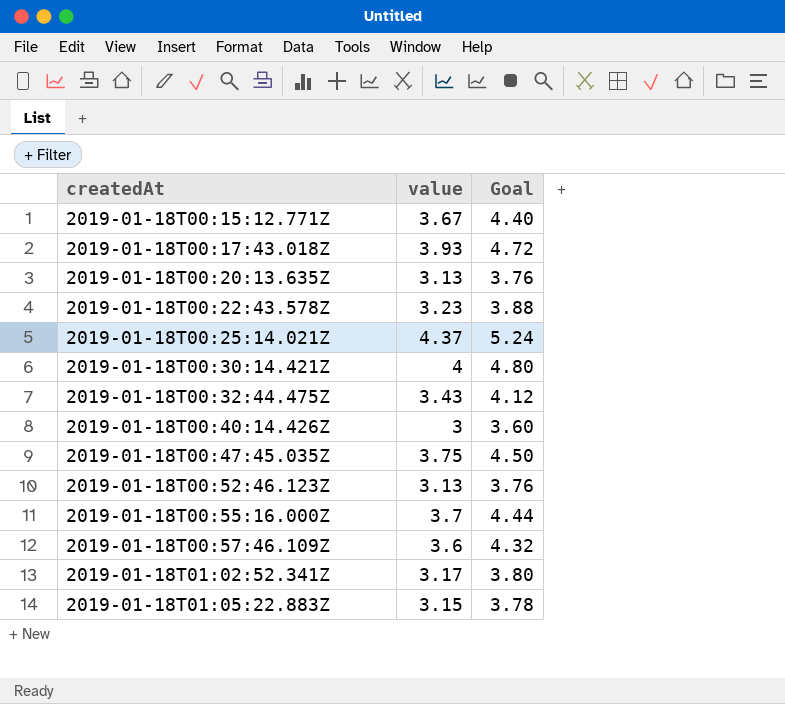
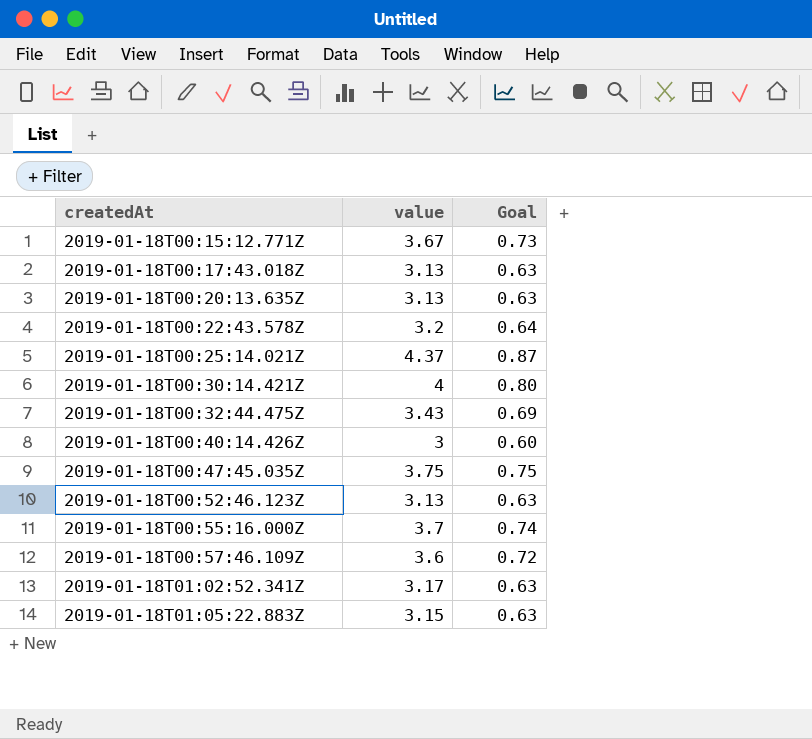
column Goal | formula: [value] * 1.2 -> [value] * 0.2
2019-01-18T00:17:43.018Z | value: 3.93 -> 3.13
2019-01-18T00:22:43.578Z | value: 3.23 -> 3.2

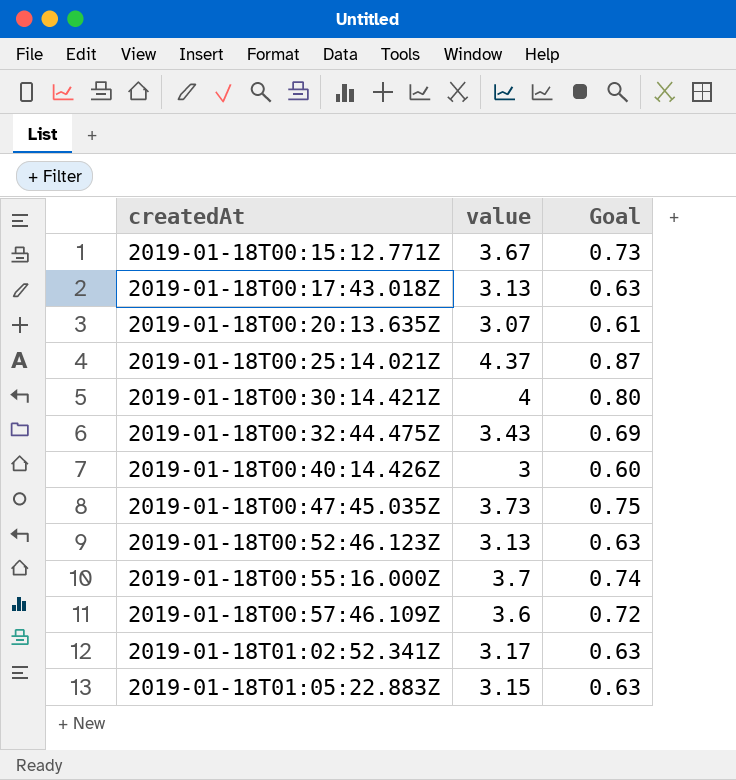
row 2019-01-18T00:22:43.578Z: 3.2 | 0.64 -> none
2019-01-18T00:20:13.635Z | value: 3.13 -> 3.07
2019-01-18T00:20:13.635Z | Goal: 0.63 -> 0.61
2019-01-18T00:47:45.035Z | value: 3.75 -> 3.73

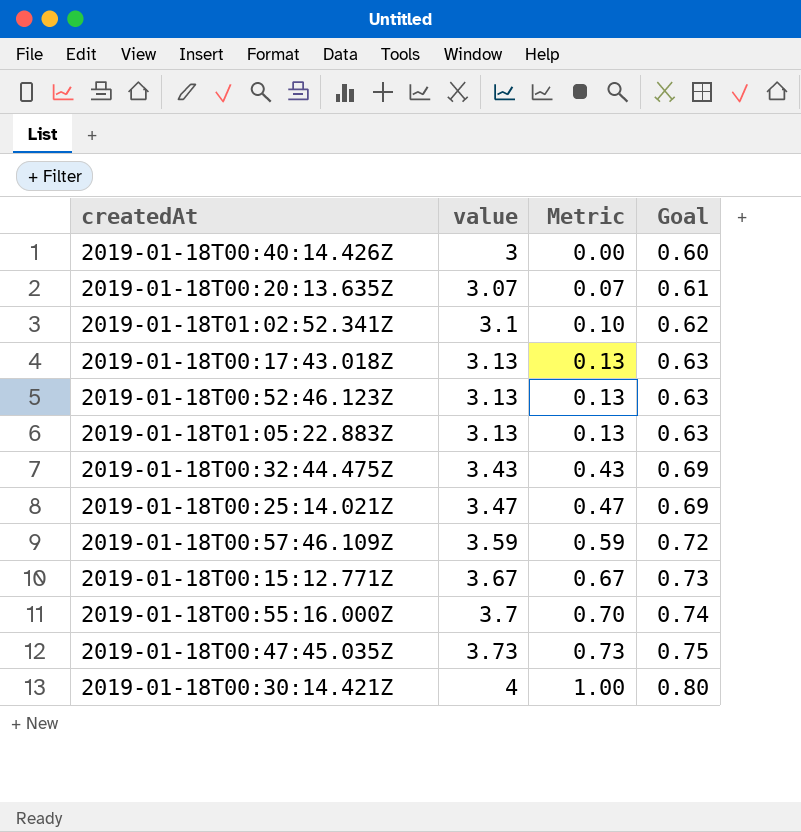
row order: createdAt ascending -> value ascending
column Metric | formula: none -> [value] - 3
2019-01-18T01:02:52.341Z | value: 3.17 -> 3.1
2019-01-18T01:02:52.341Z | Goal: 0.63 -> 0.62
2019-01-18T01:05:22.883Z | value: 3.15 -> 3.13
2019-01-18T00:25:14.021Z | value: 4.37 -> 3.47
2019-01-18T00:25:14.021Z | Goal: 0.87 -> 0.69
2019-01-18T00:57:46.109Z | value: 3.6 -> 3.59

